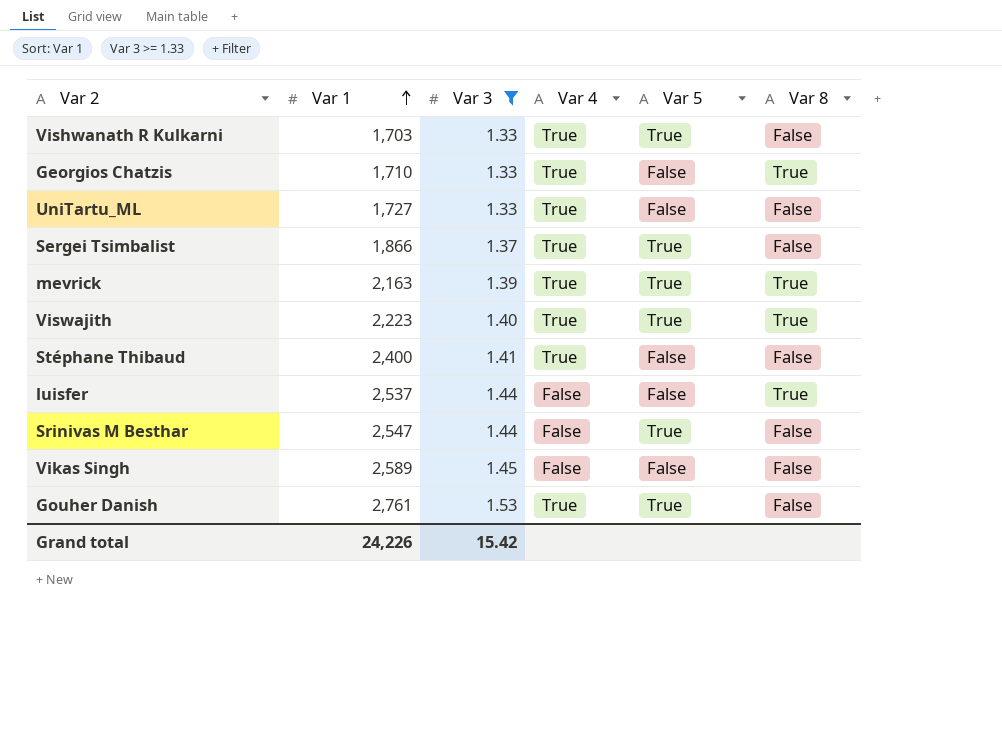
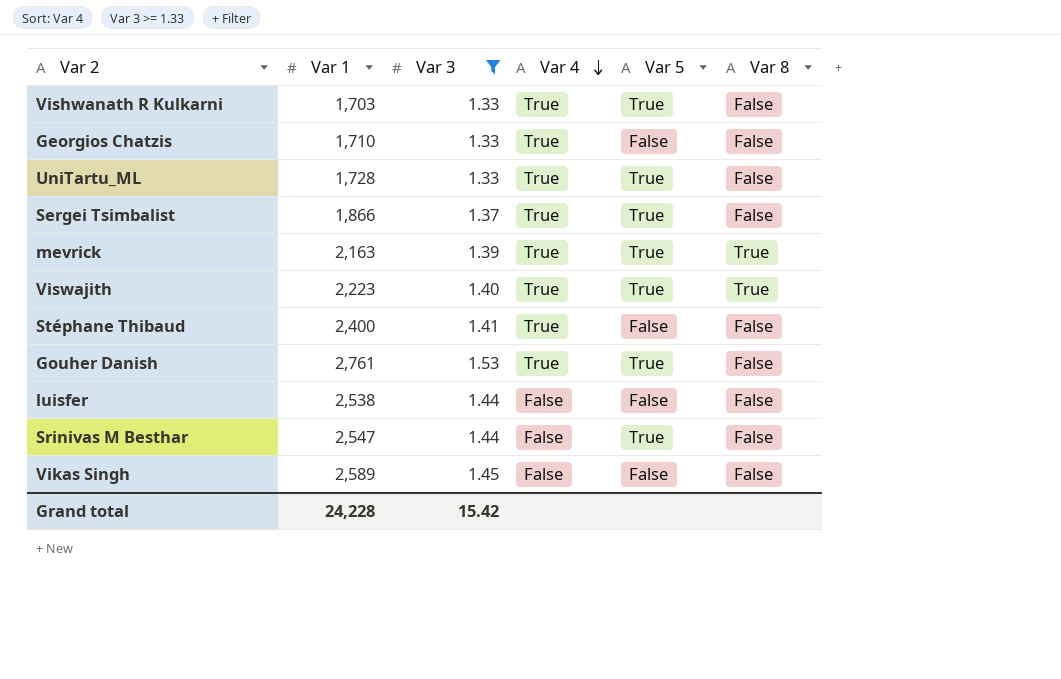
row order: Var 1 ascending -> Var 4 descending
Georgios Chatzis | Var 8: True -> False
UniTartu_ML | Var 1: 1,727 -> 1,728
UniTartu_ML | Var 5: False -> True
luisfer | Var 1: 2,537 -> 2,538
luisfer | Var 8: True -> False
Grand total | Var 1: 24,226 -> 24,228

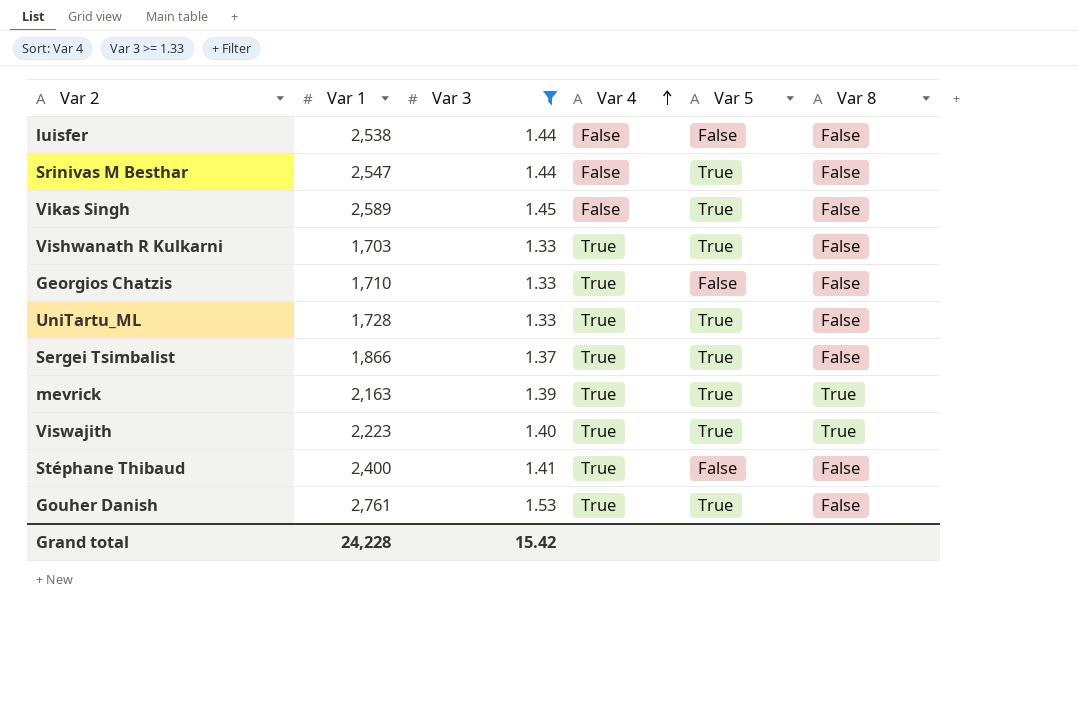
row order: Var 4 descending -> Var 4 ascending
Vikas Singh | Var 5: False -> True

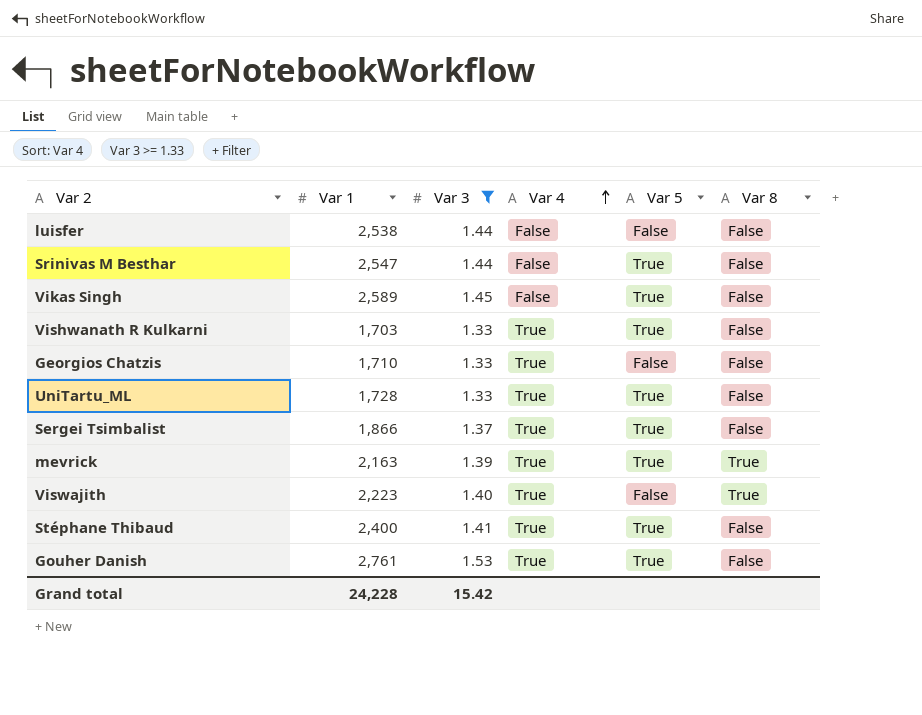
Viswajith | Var 5: True -> False
Stéphane Thibaud | Var 5: False -> True

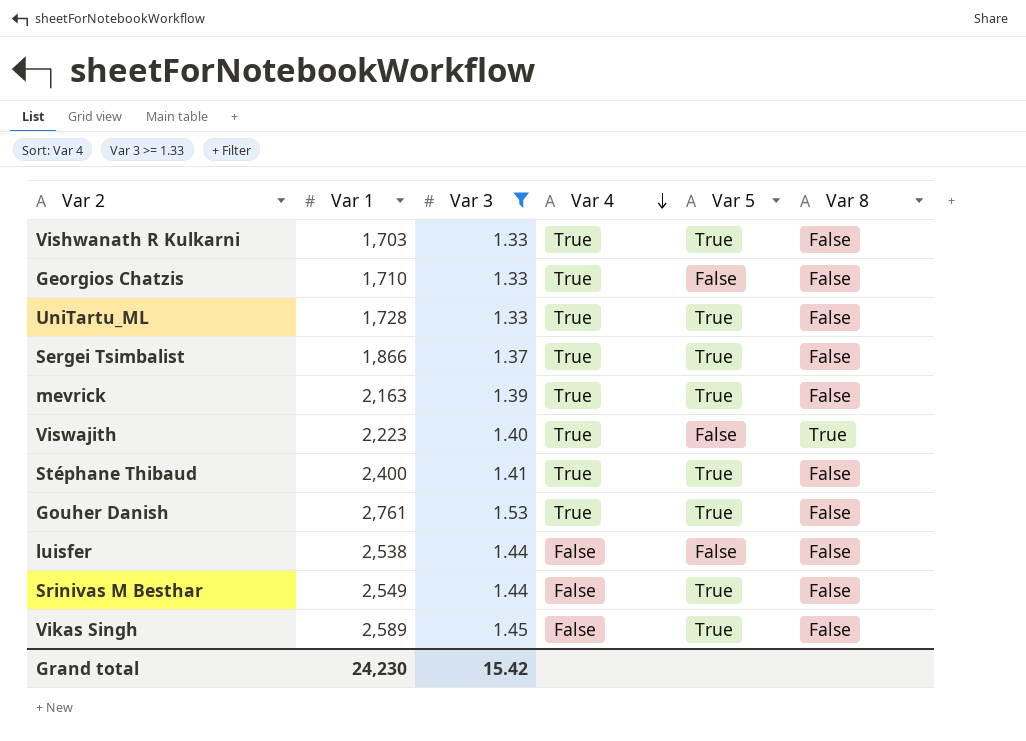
row order: Var 4 ascending -> Var 4 descending
mevrick | Var 8: True -> False
Srinivas M Besthar | Var 1: 2,547 -> 2,549
Grand total | Var 1: 24,228 -> 24,230

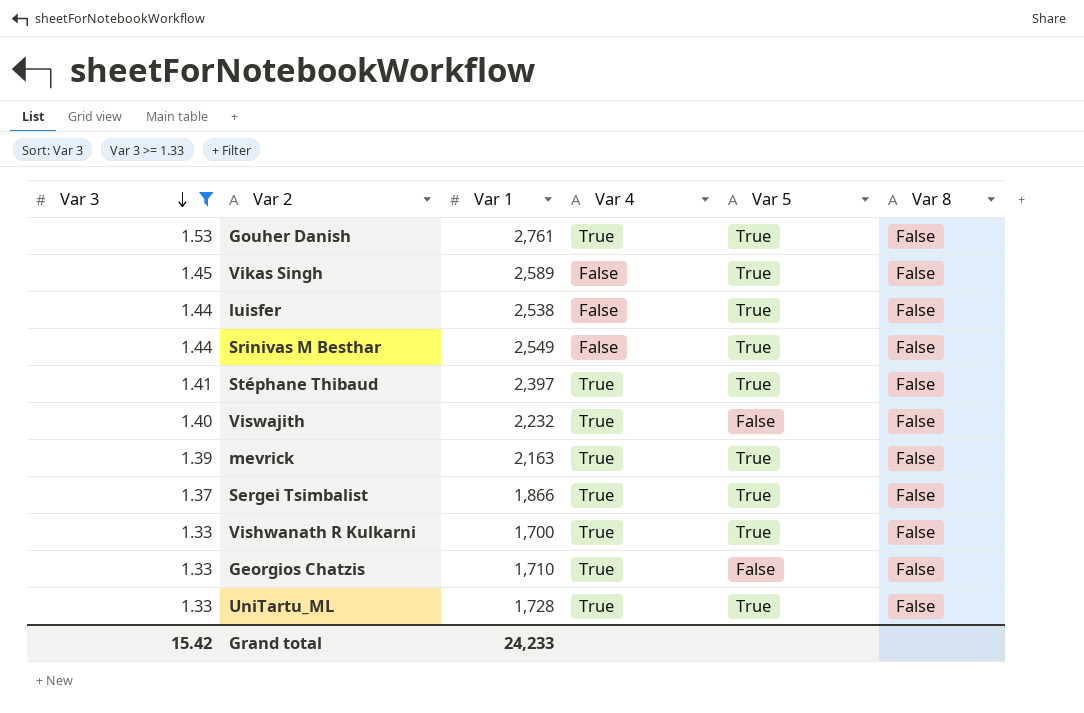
row order: Var 4 descending -> Var 3 descending
column Var 3 | position: 3 -> 1
luisfer | Var 5: False -> True
Stéphane Thibaud | Var 1: 2,400 -> 2,397
Viswajith | Var 1: 2,223 -> 2,232
Viswajith | Var 8: True -> False
Vishwanath R Kulkarni | Var 1: 1,703 -> 1,700
Grand total | Var 1: 24,230 -> 24,233

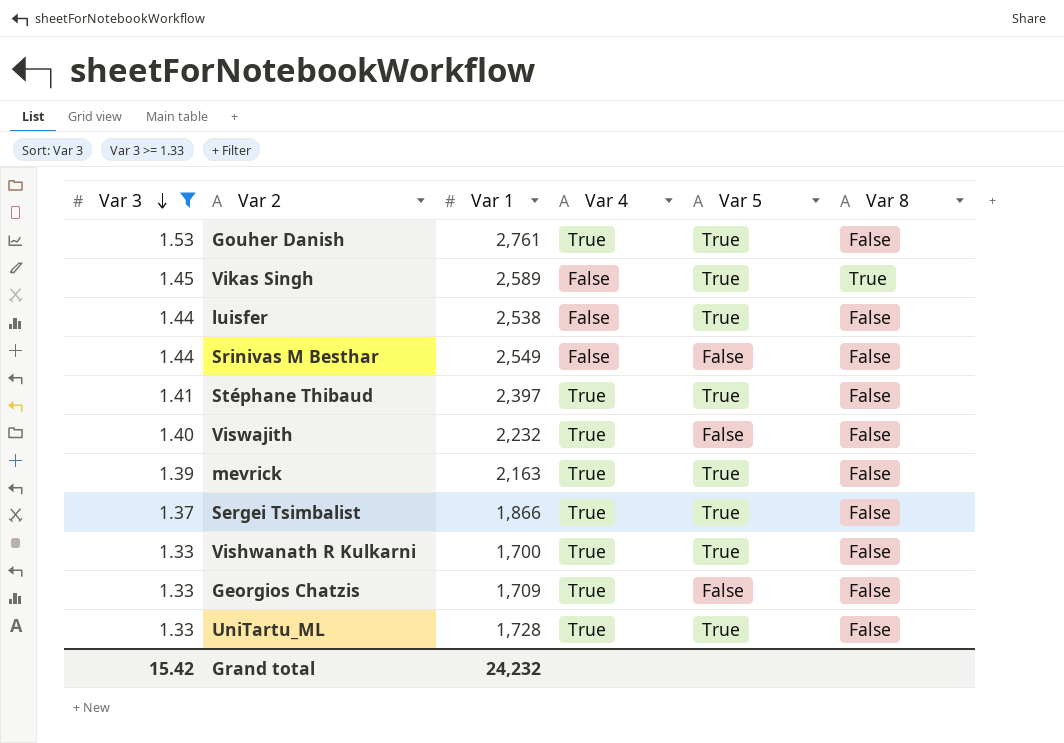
Vikas Singh | Var 8: False -> True
Srinivas M Besthar | Var 5: True -> False
Georgios Chatzis | Var 1: 1,710 -> 1,709
Grand total | Var 1: 24,233 -> 24,232

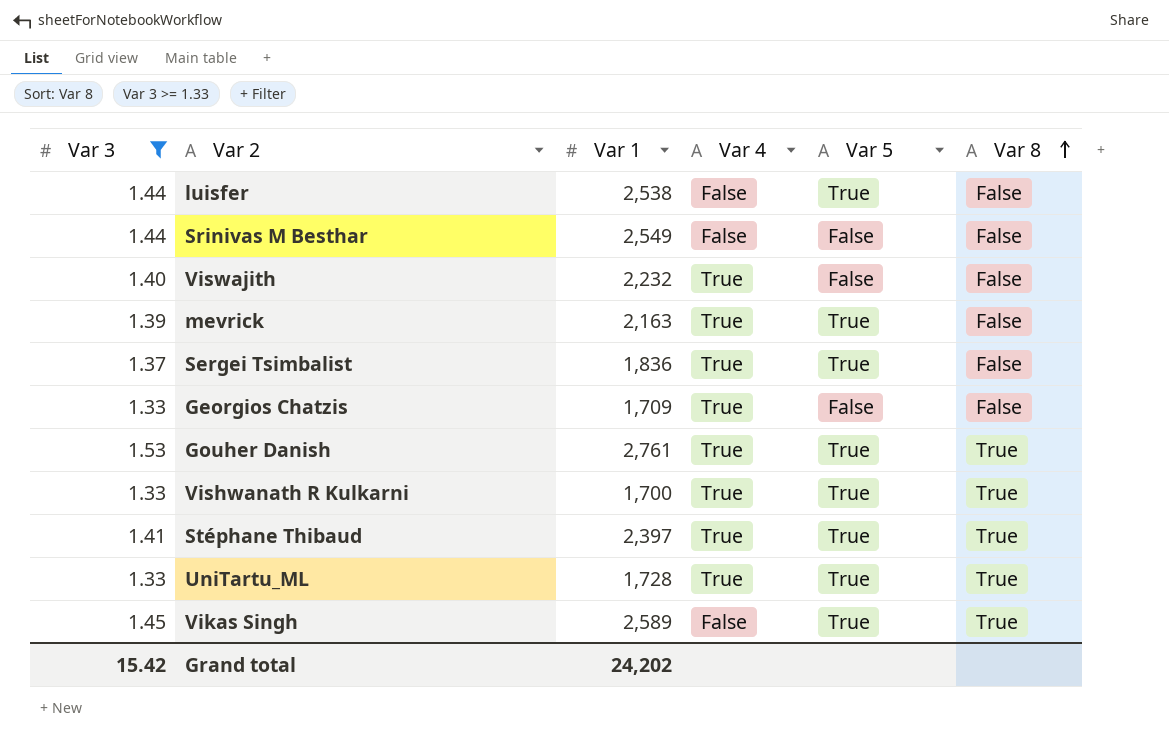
row order: Var 3 descending -> Var 8 ascending
Sergei Tsimbalist | Var 1: 1,866 -> 1,836
Gouher Danish | Var 8: False -> True
Vishwanath R Kulkarni | Var 8: False -> True
Stéphane Thibaud | Var 8: False -> True
UniTartu_ML | Var 8: False -> True
Grand total | Var 1: 24,232 -> 24,202

